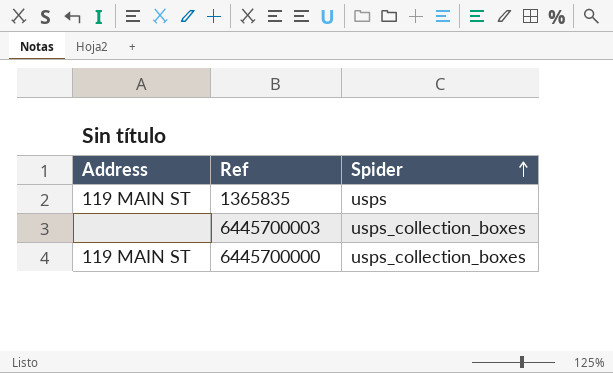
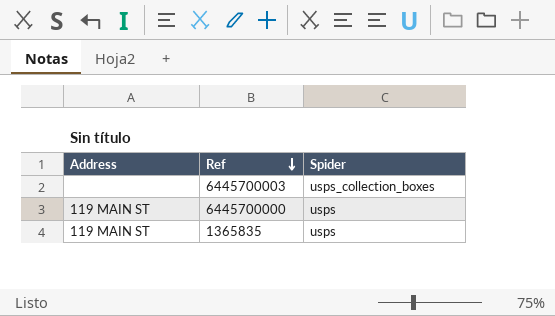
row order: Spider ascending -> Ref descending
6445700000 | Spider: usps_collection_boxes -> usps

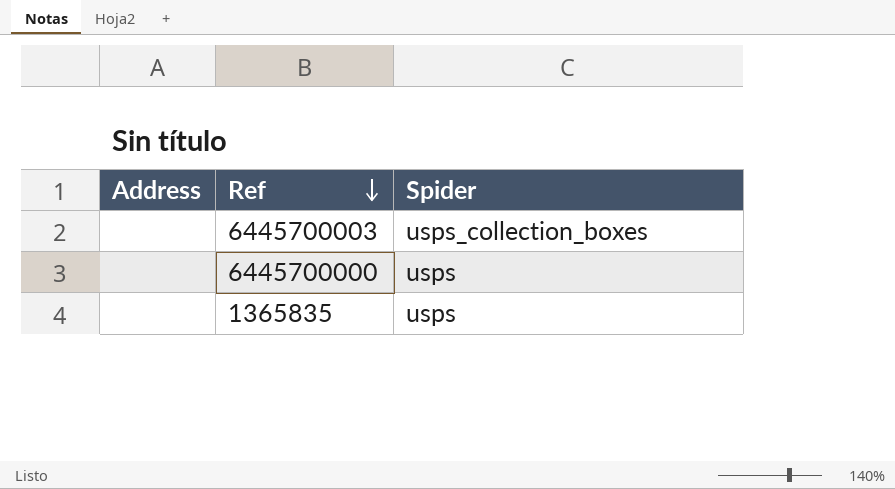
6445700000 | Address: 119 MAIN ST -> none
1365835 | Address: 119 MAIN ST -> none

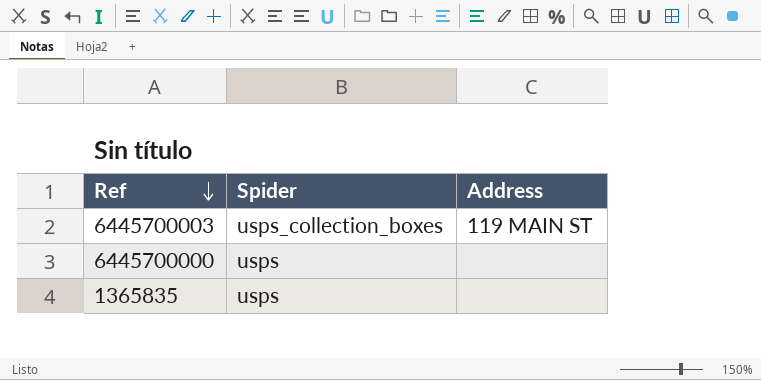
column Address | position: 1 -> 3
6445700003 | Address: none -> 119 MAIN ST

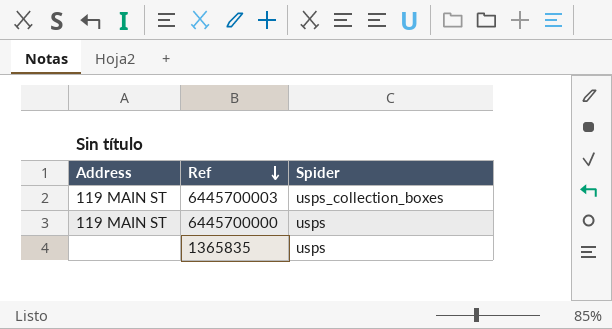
column Address | position: 3 -> 1
6445700000 | Address: none -> 119 MAIN ST

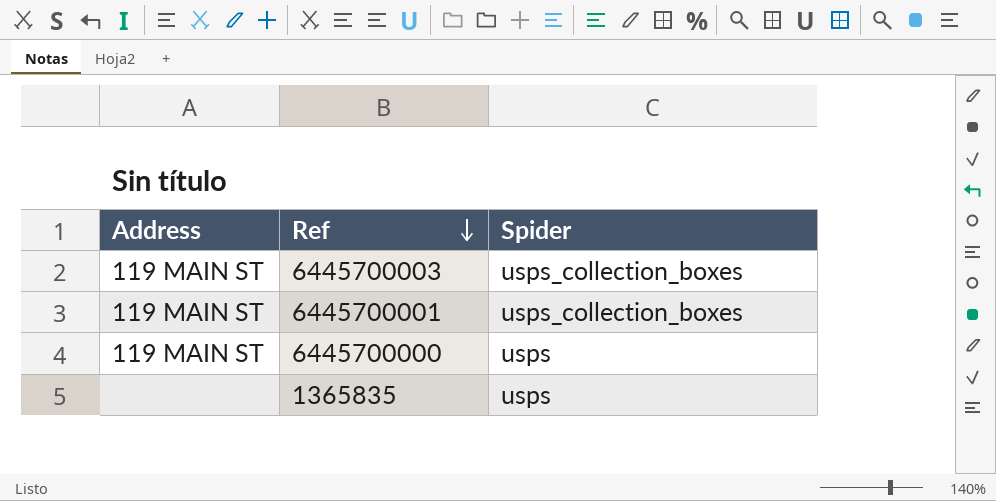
row 6445700001: none -> 119 MAIN ST | usps_collection_boxes

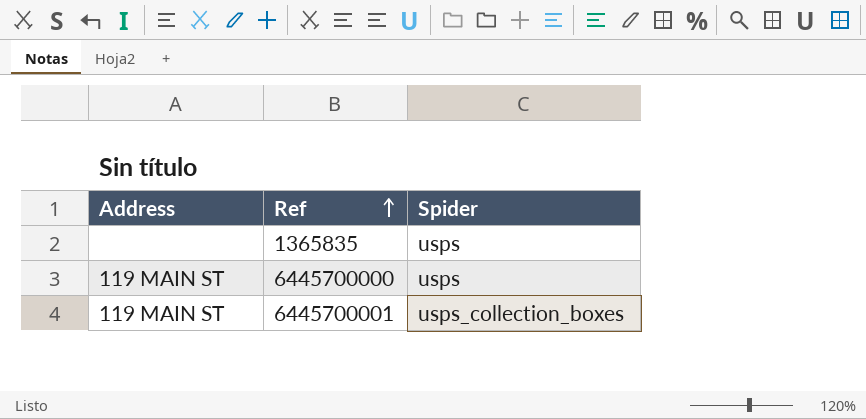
row order: Ref descending -> Ref ascending
row 6445700003: 119 MAIN ST | usps_collection_boxes -> none

